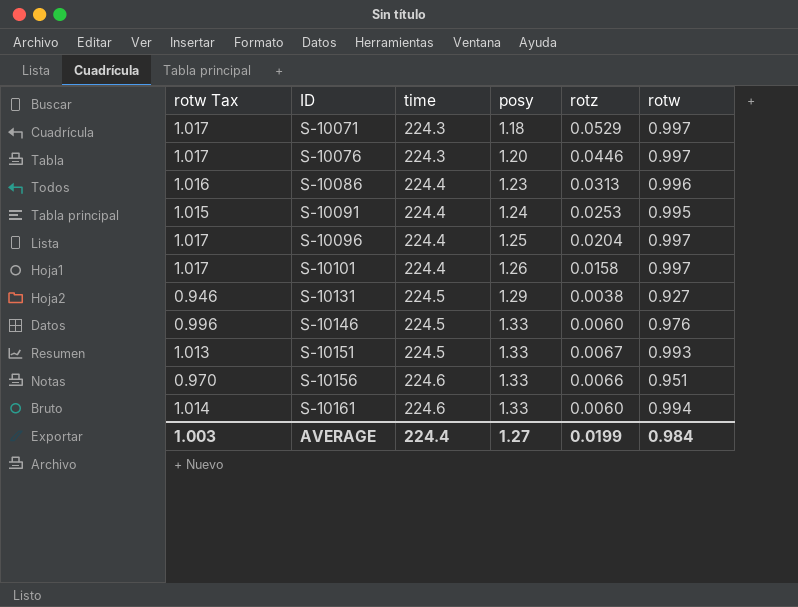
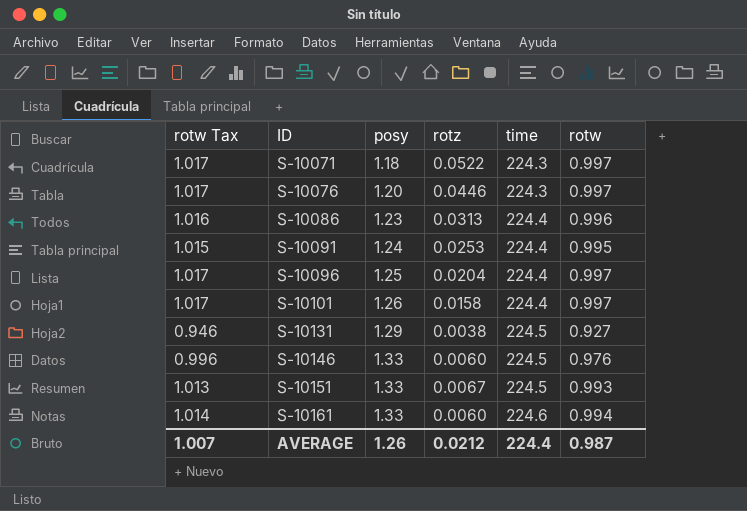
column time | position: 3 -> 5
row S-10156: 0.970 | 224.6 | 1.33 | 0.0066 | 0.951 -> none
S-10071 | rotz: 0.0529 -> 0.0522
AVERAGE | rotw Tax: 1.003 -> 1.007
AVERAGE | posy: 1.27 -> 1.26
AVERAGE | rotz: 0.0199 -> 0.0212
AVERAGE | rotw: 0.984 -> 0.987

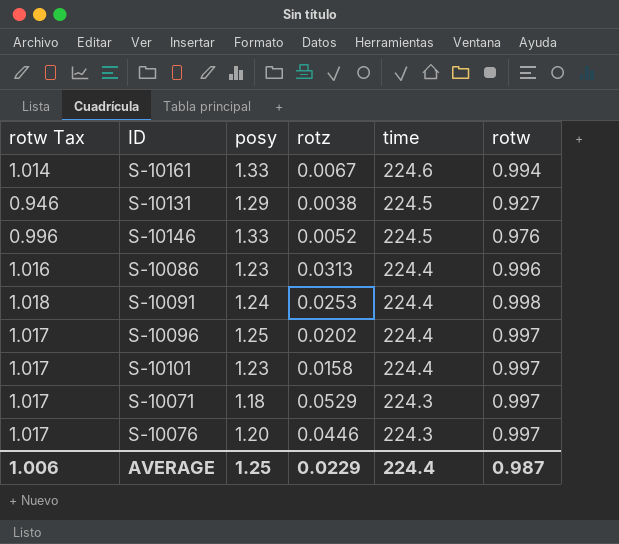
row order: ID ascending -> time descending
row S-10151: 1.013 | 1.33 | 0.0067 | 224.5 | 0.993 -> none
S-10161 | rotz: 0.0060 -> 0.0067
S-10146 | rotz: 0.0060 -> 0.0052
S-10091 | rotw Tax: 1.015 -> 1.018
S-10091 | rotw: 0.995 -> 0.998
S-10096 | rotz: 0.0204 -> 0.0202
S-10101 | posy: 1.26 -> 1.23
S-10071 | rotz: 0.0522 -> 0.0529
AVERAGE | rotw Tax: 1.007 -> 1.006
AVERAGE | posy: 1.26 -> 1.25
AVERAGE | rotz: 0.0212 -> 0.0229

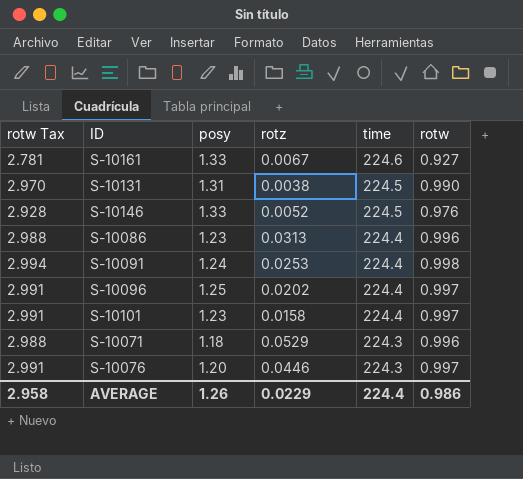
column rotw Tax | formula: [rotw] * 1.02 -> [rotw] * 3
S-10161 | rotw: 0.994 -> 0.927
S-10131 | posy: 1.29 -> 1.31
S-10131 | rotw: 0.927 -> 0.990
S-10071 | rotw: 0.997 -> 0.996
AVERAGE | rotw Tax: 1.006 -> 2.958
AVERAGE | posy: 1.25 -> 1.26
AVERAGE | rotw: 0.987 -> 0.986

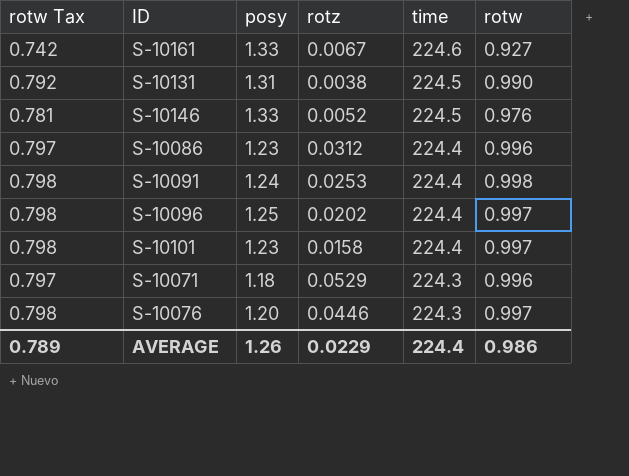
column rotw Tax | formula: [rotw] * 3 -> [rotw] * 0.8
S-10086 | rotz: 0.0313 -> 0.0312
AVERAGE | rotw Tax: 2.958 -> 0.789

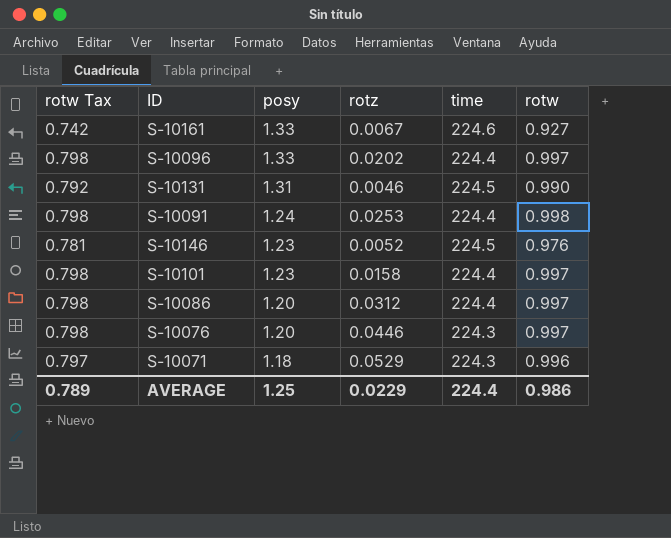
row order: time descending -> posy descending
S-10096 | posy: 1.25 -> 1.33
S-10131 | rotz: 0.0038 -> 0.0046
S-10146 | posy: 1.33 -> 1.23
S-10086 | rotw Tax: 0.797 -> 0.798
S-10086 | posy: 1.23 -> 1.20
S-10086 | rotw: 0.996 -> 0.997
AVERAGE | posy: 1.26 -> 1.25

